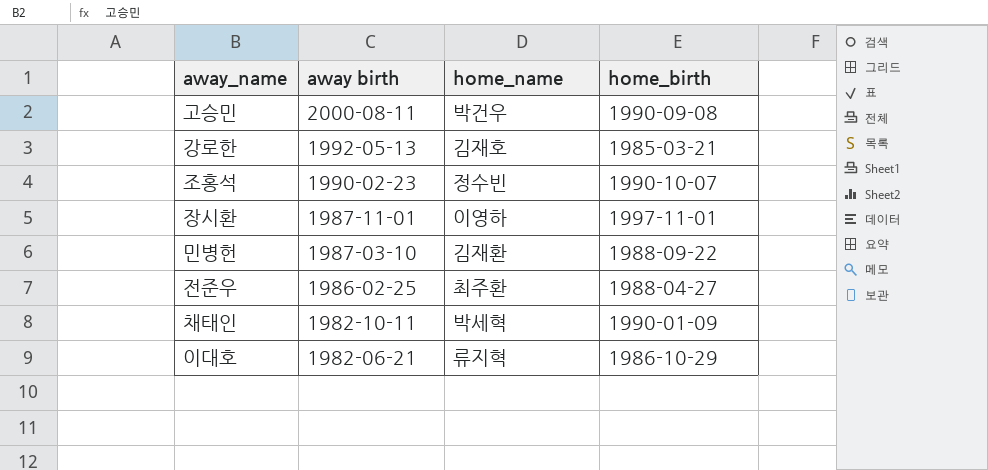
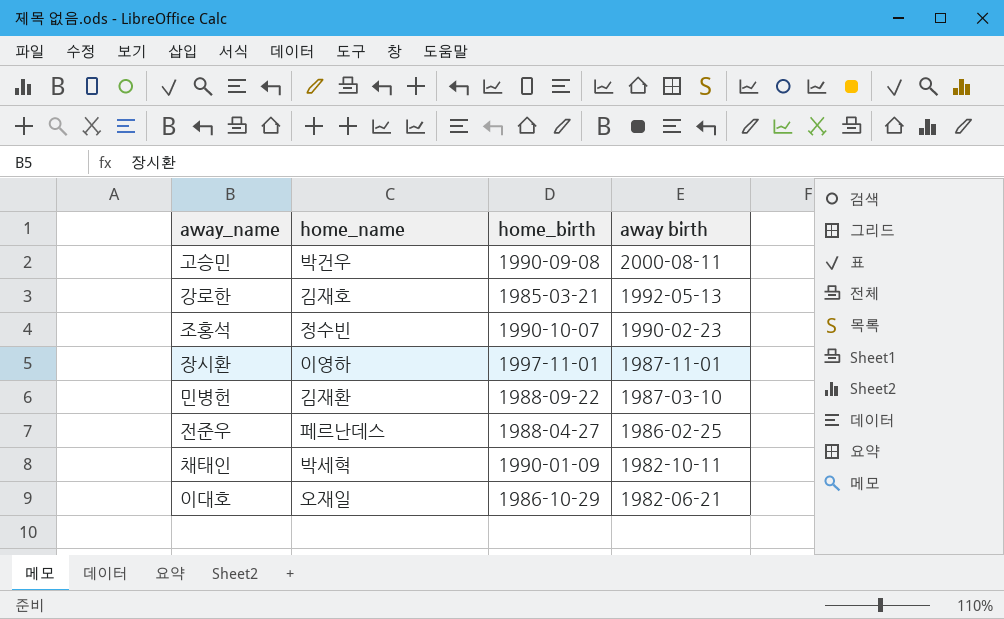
column away birth | position: 2 -> 4
전준우 | home_name: 최주환 -> 페르난데스
이대호 | home_name: 류지혁 -> 오재일

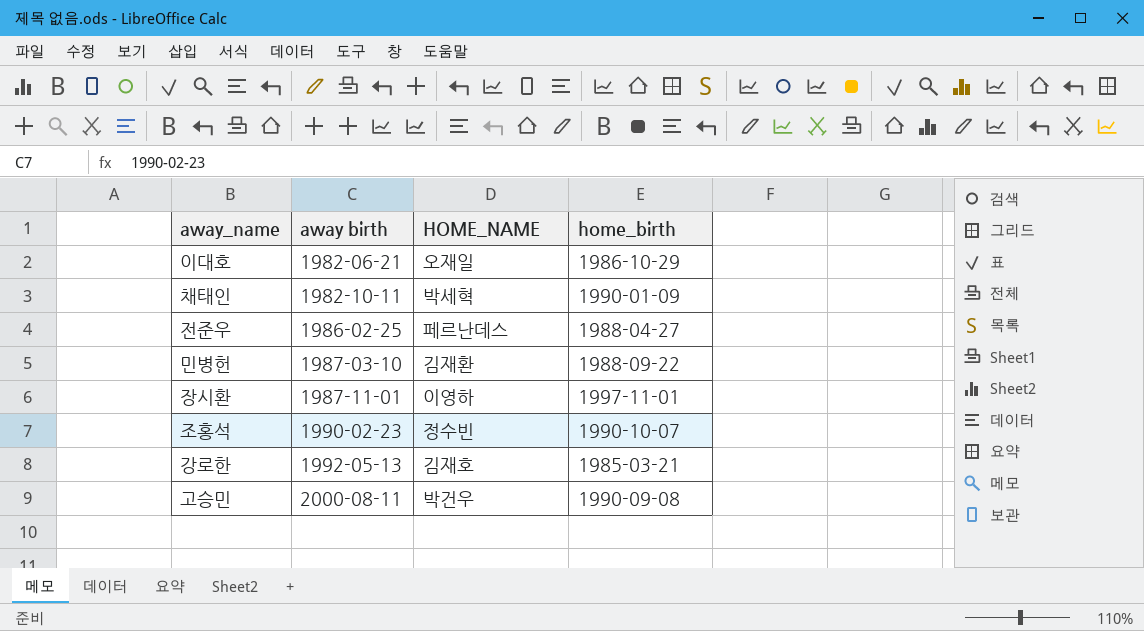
row order: away birth descending -> away birth ascending
column away birth | position: 4 -> 2
column name: home_name -> HOME_NAME

